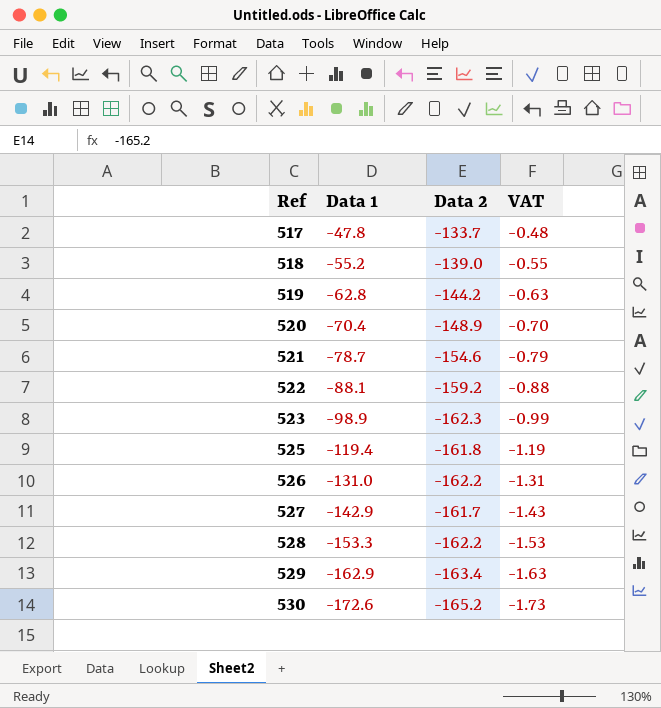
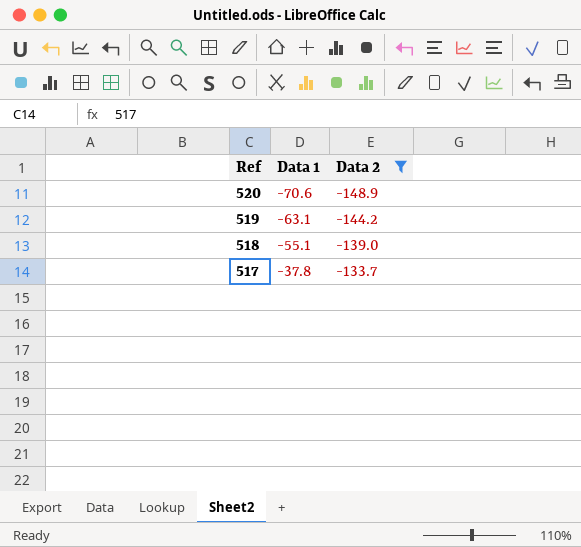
filter: none -> Data 2 >= -148.9
row order: Ref ascending -> Ref descending
column VAT | formula: [Data 1] * 0.01 -> none
520 | Data 1: -70.4 -> -70.6
519 | Data 1: -62.8 -> -63.1
518 | Data 1: -55.2 -> -55.1
517 | Data 1: -47.8 -> -37.8

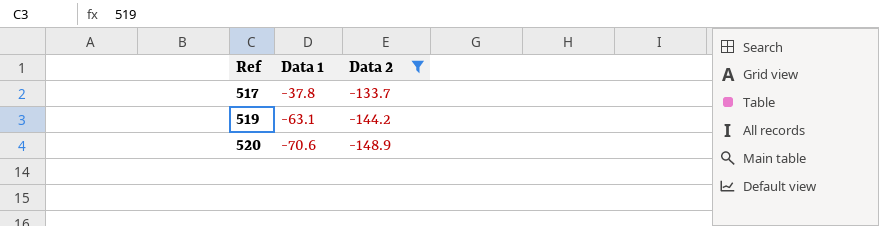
row order: Ref descending -> Ref ascending
row 518: -55.1 | -139.0 -> none

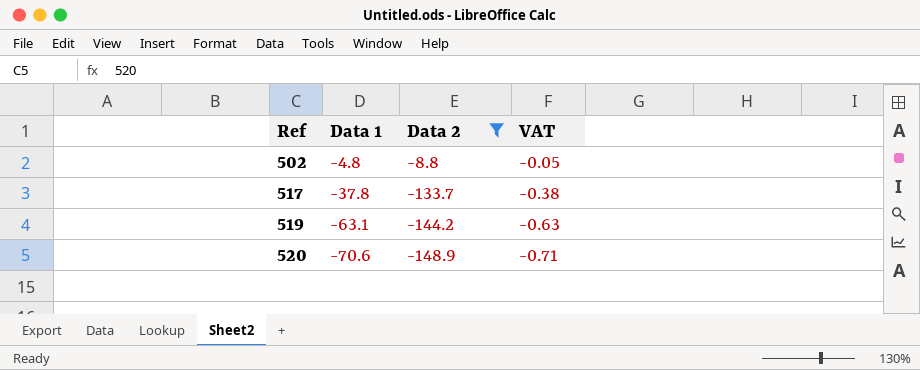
column VAT | formula: none -> [Data 1] * 0.01
row 502: none -> -4.8 | -8.8 | -0.05

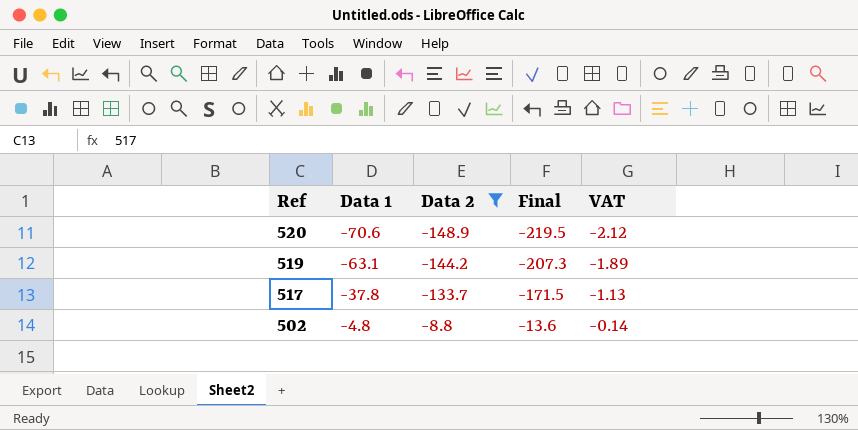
row order: Ref ascending -> Ref descending
column Final | formula: none -> [Data 1] + [Data 2]
column VAT | formula: [Data 1] * 0.01 -> [Data 1] * 0.03

